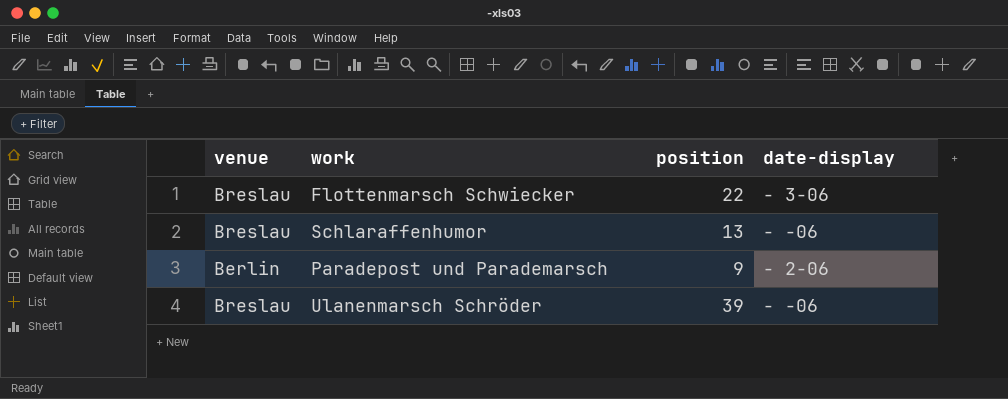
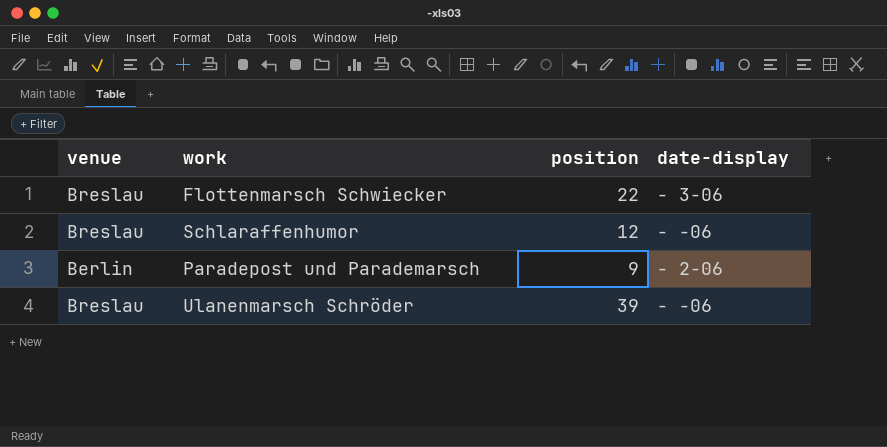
Schlaraffenhumor | position: 13 -> 12

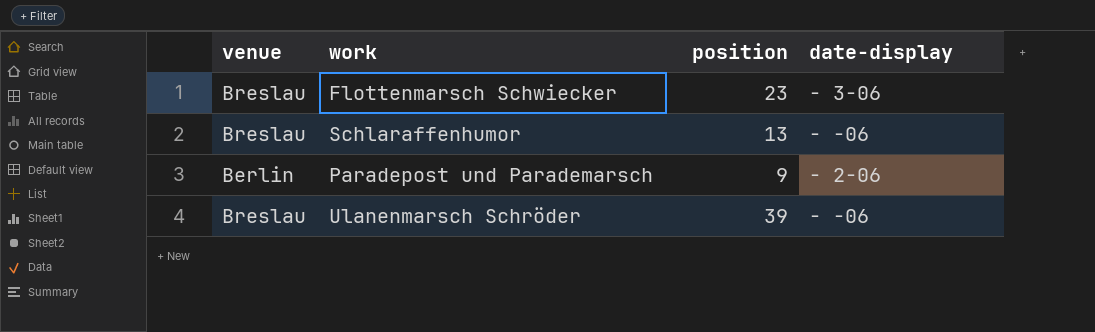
Flottenmarsch Schwiecker | position: 22 -> 23
Schlaraffenhumor | position: 12 -> 13

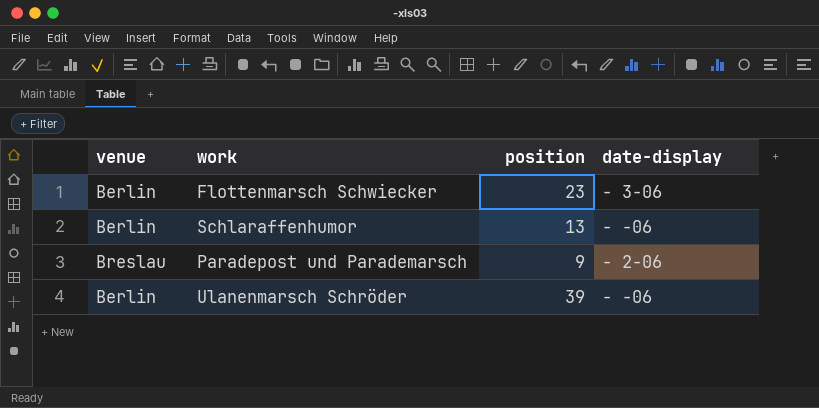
Flottenmarsch Schwiecker | venue: Breslau -> Berlin
Schlaraffenhumor | venue: Breslau -> Berlin
Paradepost und Parademarsch | venue: Berlin -> Breslau
Ulanenmarsch Schröder | venue: Breslau -> Berlin

